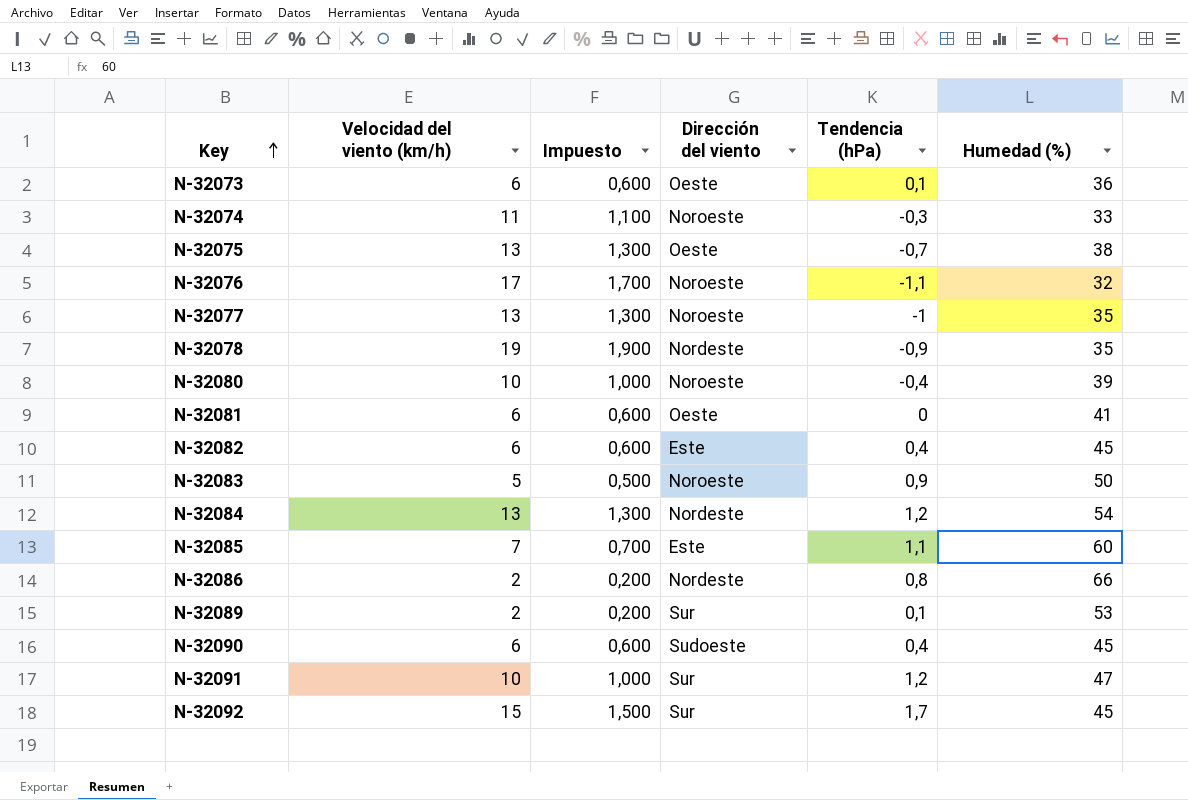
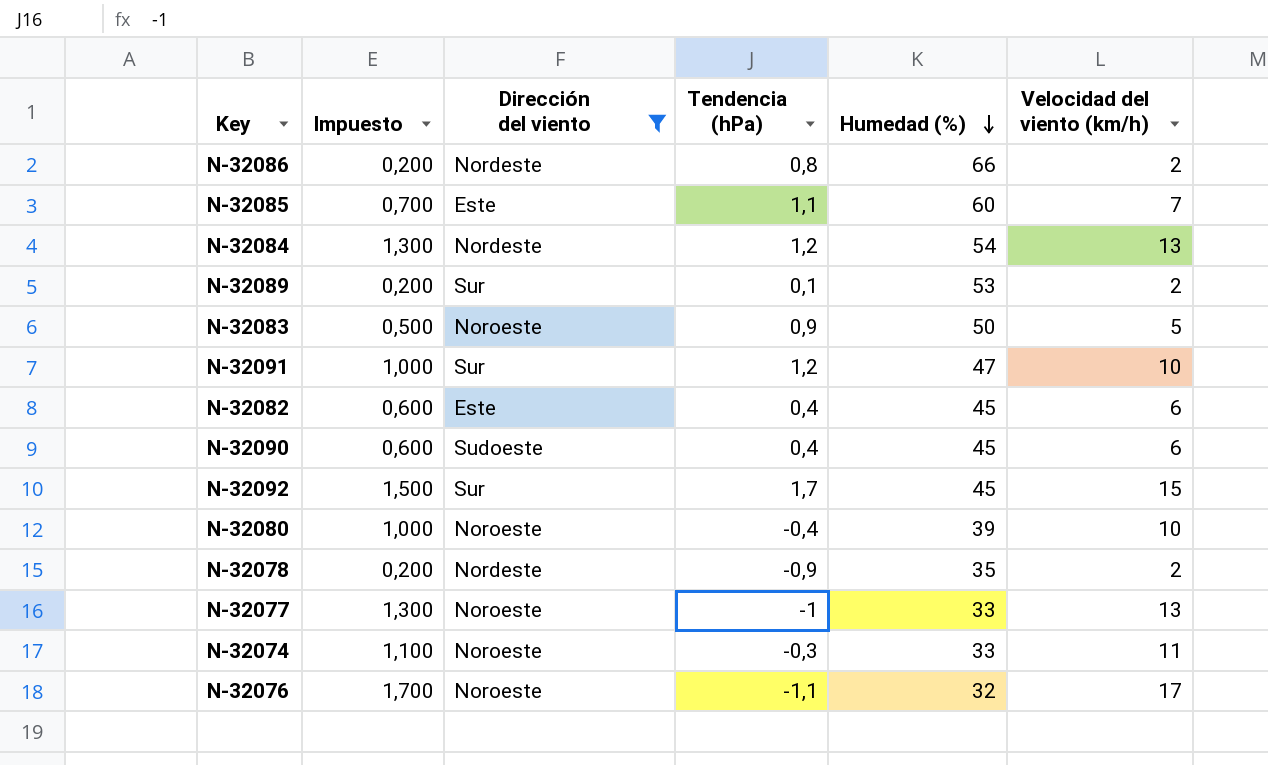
filter: none -> Dirección del viento != Oeste
row order: Key ascending -> Humedad (%) descending
column Velocidad del viento (km/h) | position: 2 -> 6
N-32078 | Impuesto: 1,900 -> 0,200
N-32078 | Velocidad del viento (km/h): 19 -> 2
N-32077 | Humedad (%): 35 -> 33

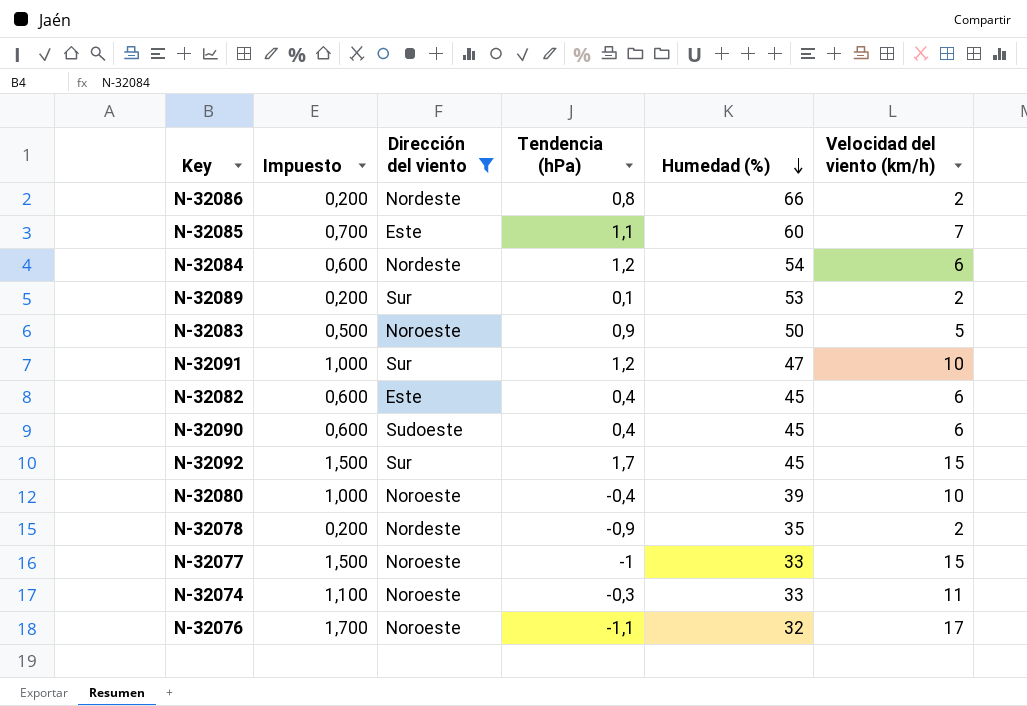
N-32084 | Impuesto: 1,300 -> 0,600
N-32084 | Velocidad del viento (km/h): 13 -> 6
N-32077 | Impuesto: 1,300 -> 1,500
N-32077 | Velocidad del viento (km/h): 13 -> 15

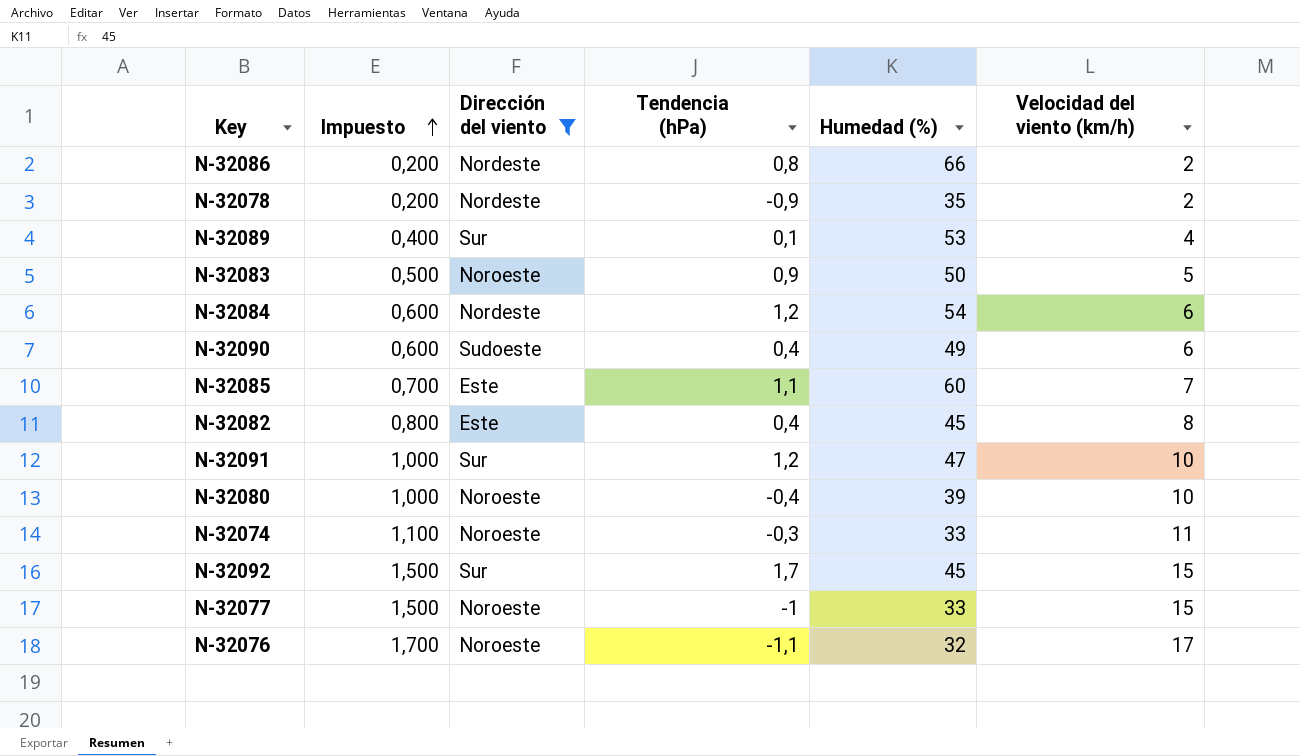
row order: Humedad (%) descending -> Impuesto ascending
N-32089 | Impuesto: 0,200 -> 0,400
N-32089 | Velocidad del viento (km/h): 2 -> 4
N-32090 | Humedad (%): 45 -> 49
N-32082 | Impuesto: 0,600 -> 0,800
N-32082 | Velocidad del viento (km/h): 6 -> 8

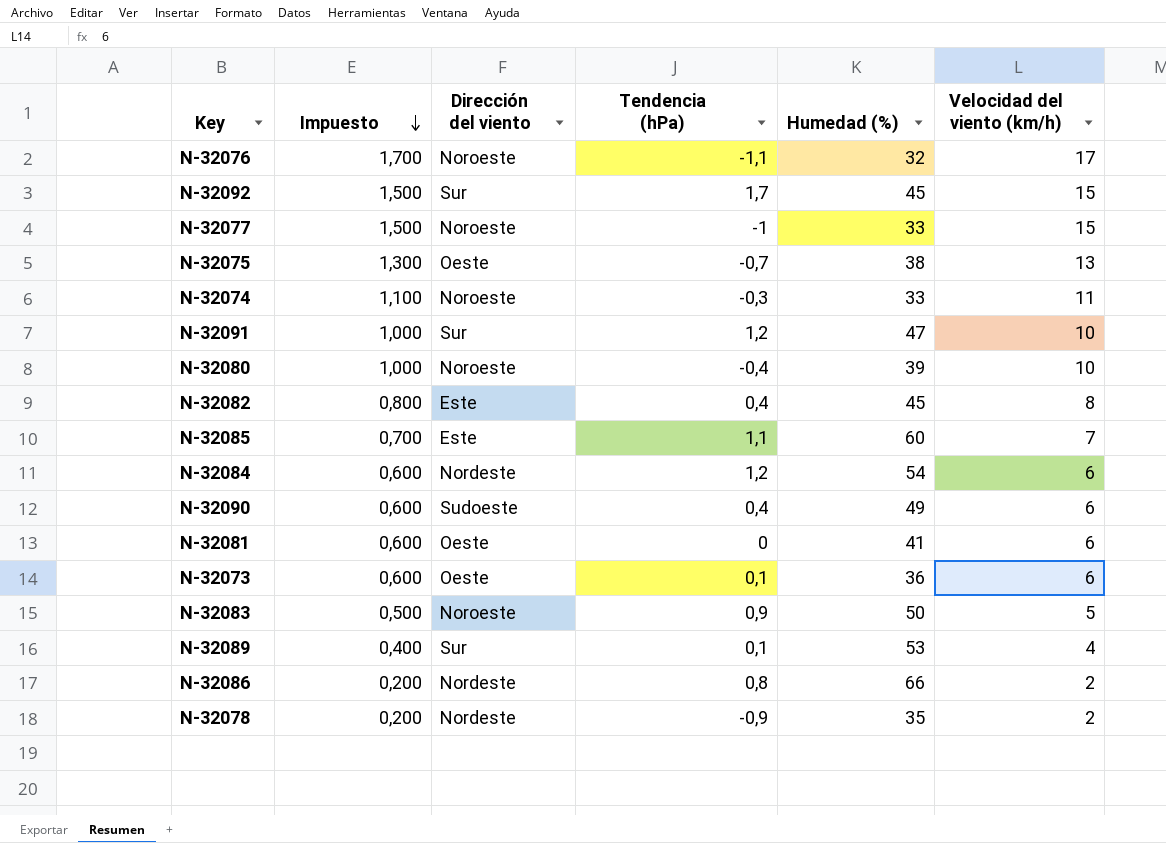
filter: Dirección del viento != Oeste -> none
row order: Impuesto ascending -> Impuesto descending

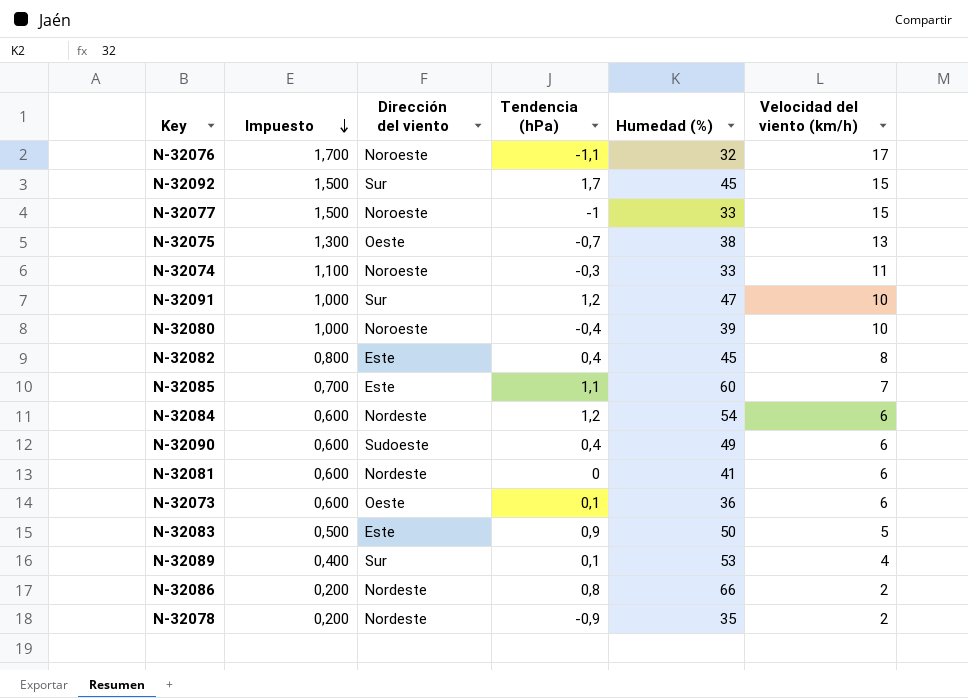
N-32081 | Dirección del viento: Oeste -> Nordeste
N-32083 | Dirección del viento: Noroeste -> Este

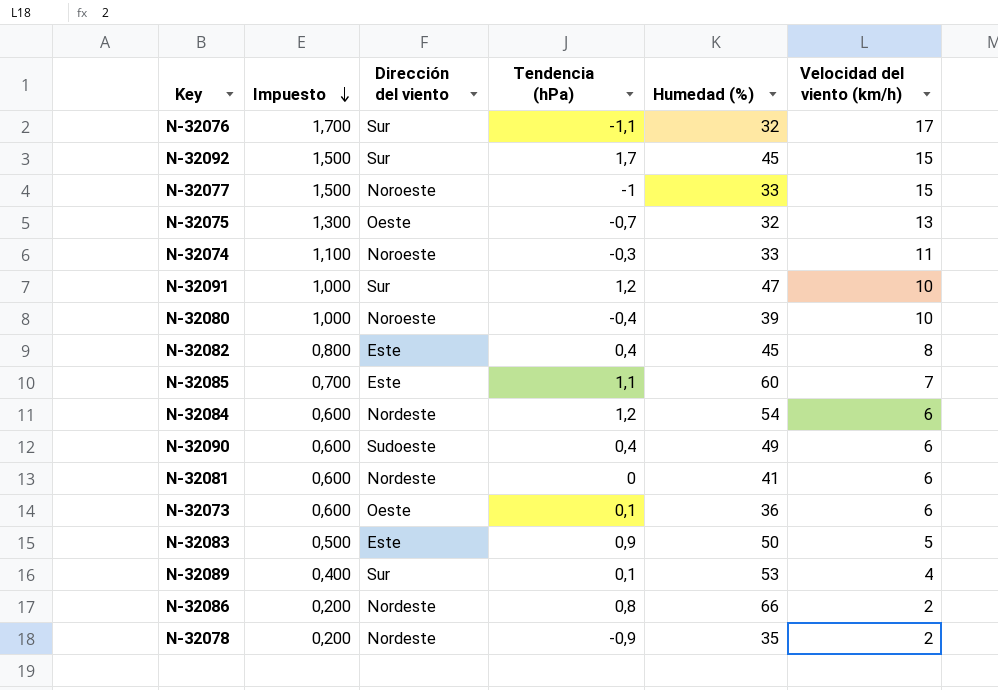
N-32076 | Dirección del viento: Noroeste -> Sur
N-32075 | Humedad (%): 38 -> 32

